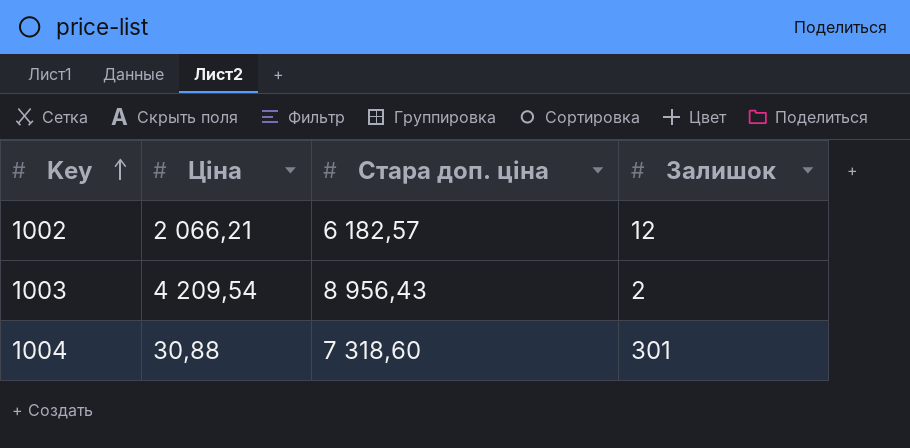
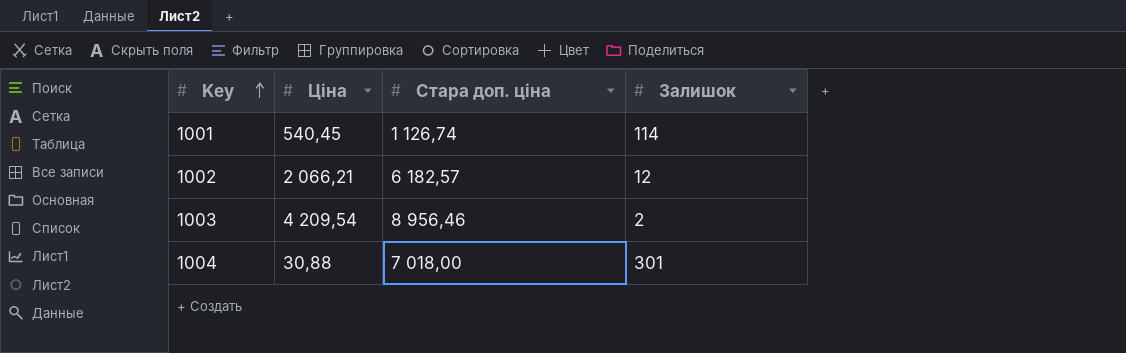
row 1001: none -> 540,45 | 1 126,74 | 114
1003 | Стара доп. ціна: 8 956,43 -> 8 956,46
1004 | Стара доп. ціна: 7 318,60 -> 7 018,00

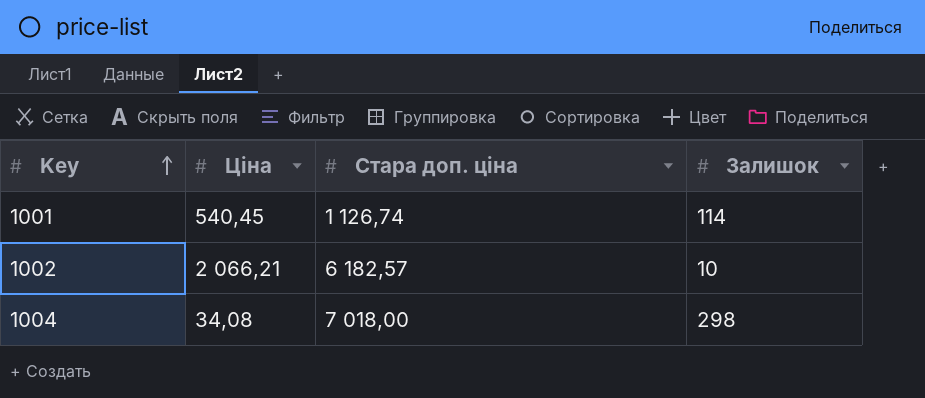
row 1003: 4 209,54 | 8 956,46 | 2 -> none
1002 | Залишок: 12 -> 10
1004 | Ціна: 30,88 -> 34,08
1004 | Залишок: 301 -> 298

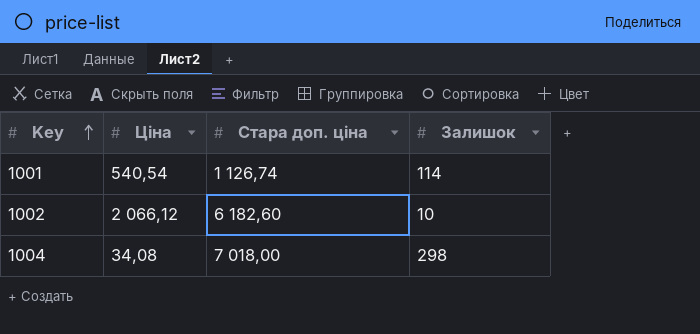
1001 | Ціна: 540,45 -> 540,54
1002 | Ціна: 2 066,21 -> 2 066,12
1002 | Стара доп. ціна: 6 182,57 -> 6 182,60

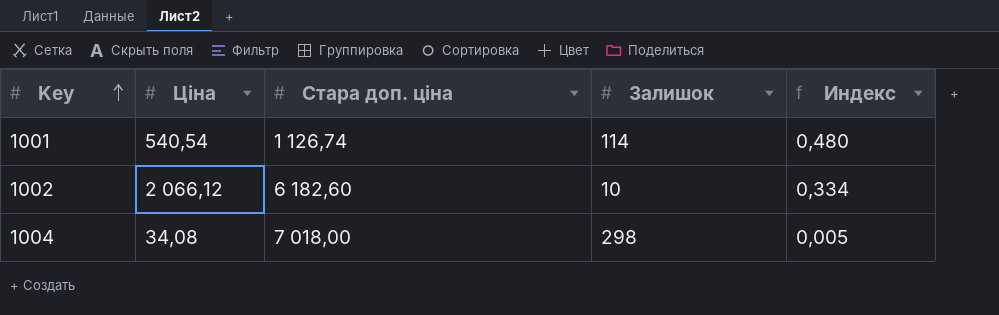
column Индекс | formula: none -> [Ціна] / [Стара доп. ціна]

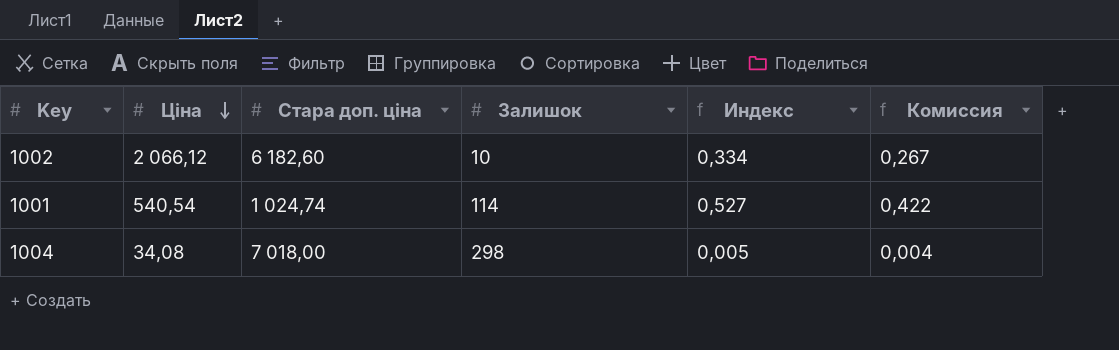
row order: Key ascending -> Ціна descending
column Комиссия | formula: none -> [Индекс] * 0,8
1001 | Стара доп. ціна: 1 126,74 -> 1 024,74
1001 | Индекс: 0,480 -> 0,527

